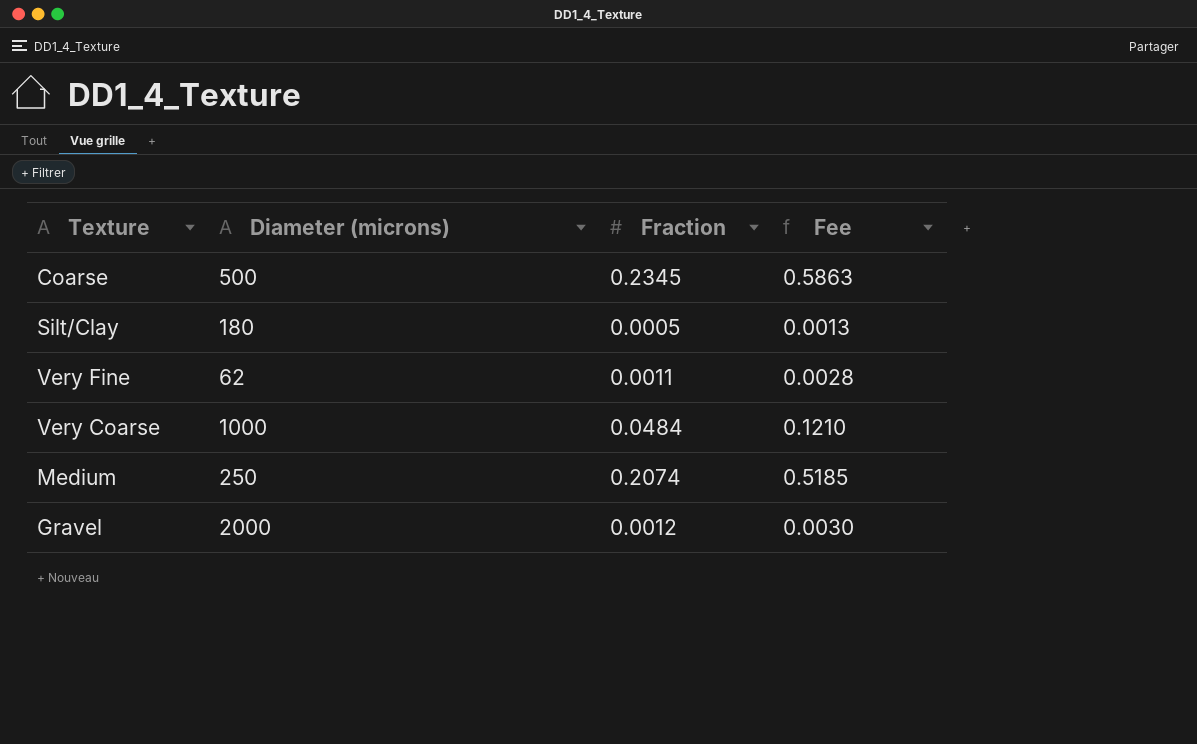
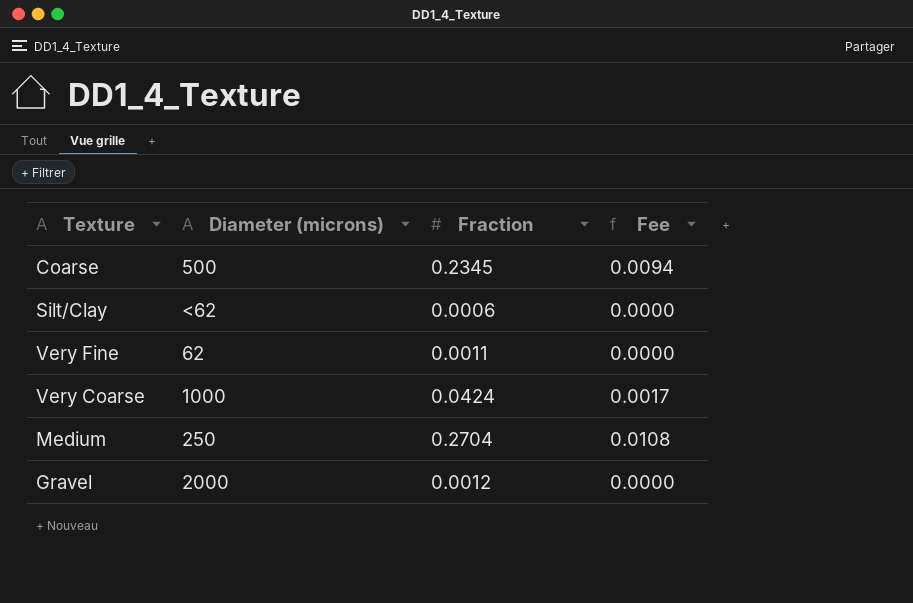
column Fee | formula: [Fraction] * 2.5 -> [Fraction] * 0.04
Silt/Clay | Diameter (microns): 180 -> <62
Silt/Clay | Fraction: 0.0005 -> 0.0006
Very Coarse | Fraction: 0.0484 -> 0.0424
Medium | Fraction: 0.2074 -> 0.2704

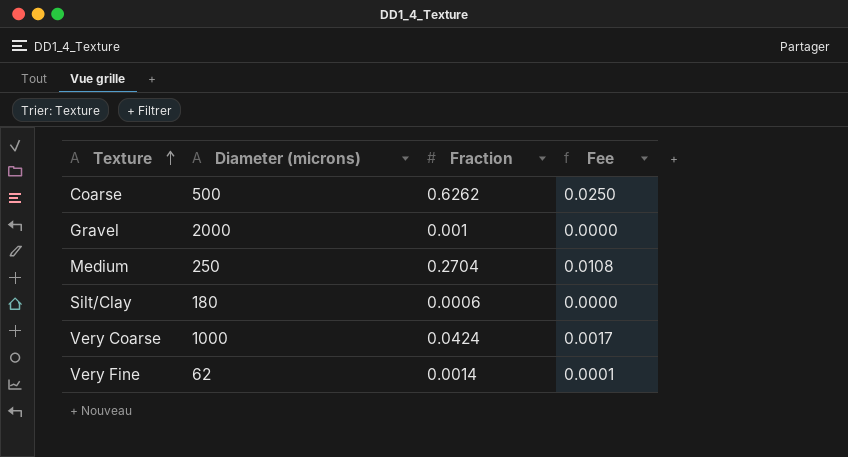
row order: none -> Texture ascending
Coarse | Fraction: 0.2345 -> 0.6262
Coarse | Fee: 0.0094 -> 0.0250
Gravel | Fraction: 0.0012 -> 0.001
Silt/Clay | Diameter (microns): <62 -> 180
Very Fine | Fraction: 0.0011 -> 0.0014
Very Fine | Fee: 0.0000 -> 0.0001

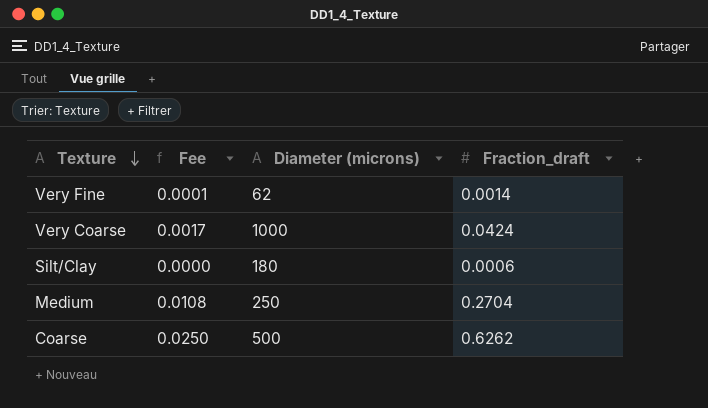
row order: Texture ascending -> Texture descending
column Fee | position: 4 -> 2
column name: Fraction -> Fraction_draft
row Gravel: 2000 | 0.001 | 0.0000 -> none

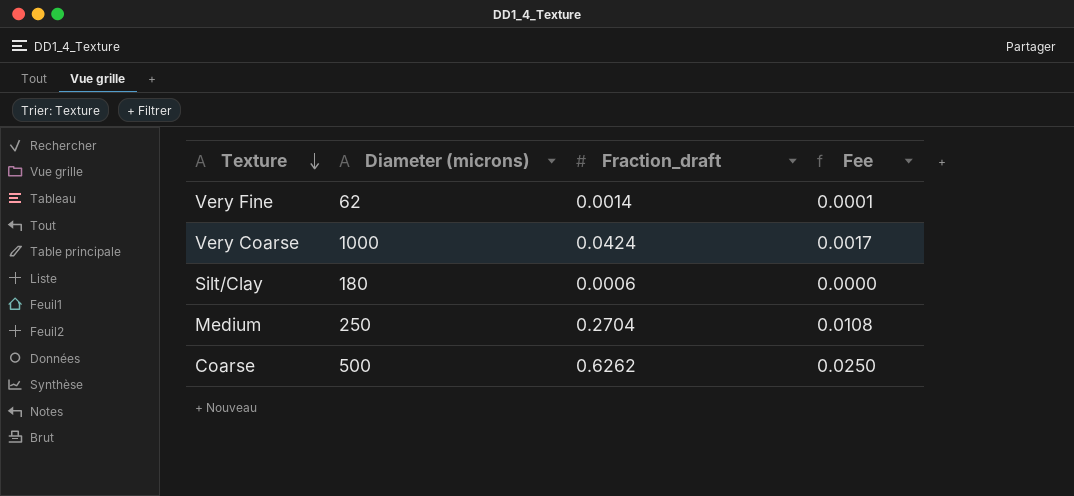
column Fee | position: 2 -> 4

